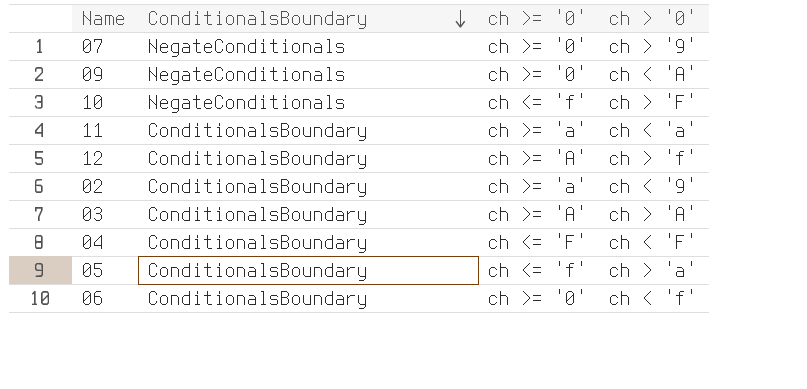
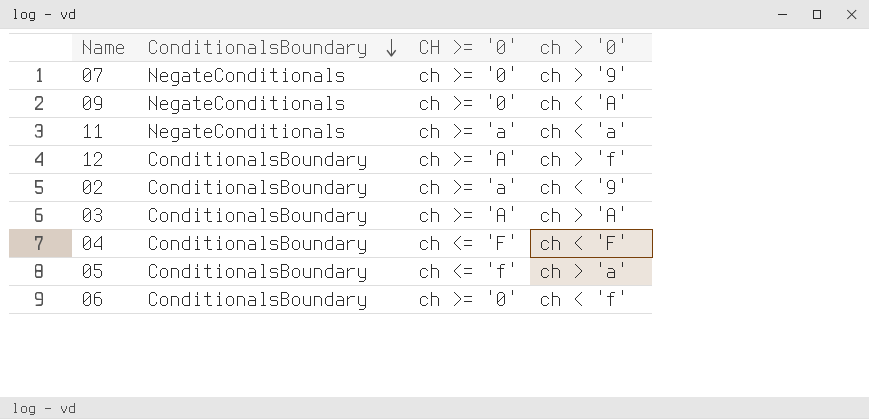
column name: ch >= '0' -> CH >= '0'
row 10: NegateConditionals | ch <= 'f' | ch > 'F' -> none
11 | ConditionalsBoundary: ConditionalsBoundary -> NegateConditionals

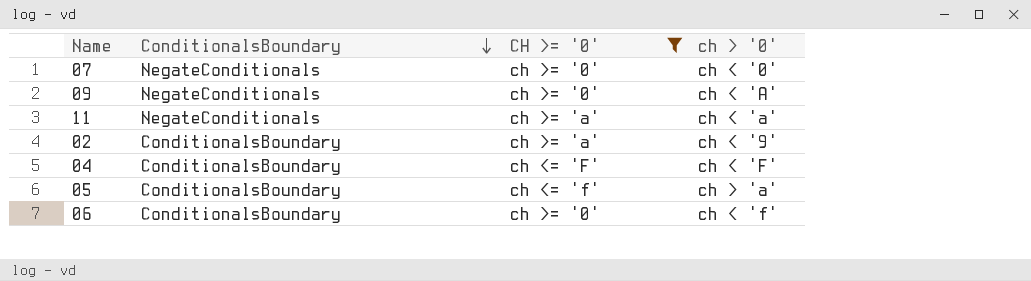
filter: none -> CH >= '0' != ch >= 'A'
07 | ch > '0': ch > '9' -> ch < '0'

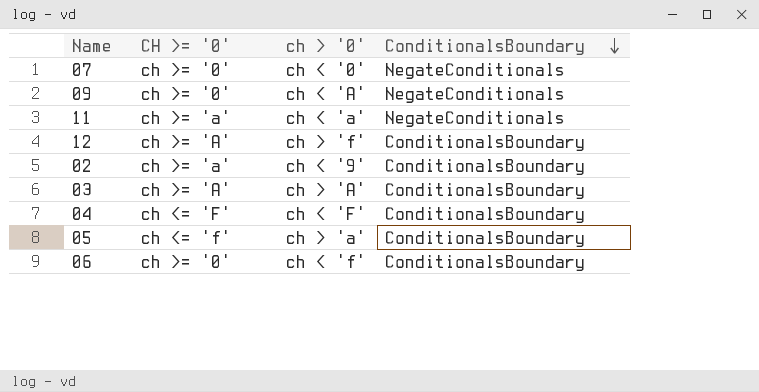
filter: CH >= '0' != ch >= 'A' -> none
column ConditionalsBoundary | position: 2 -> 4

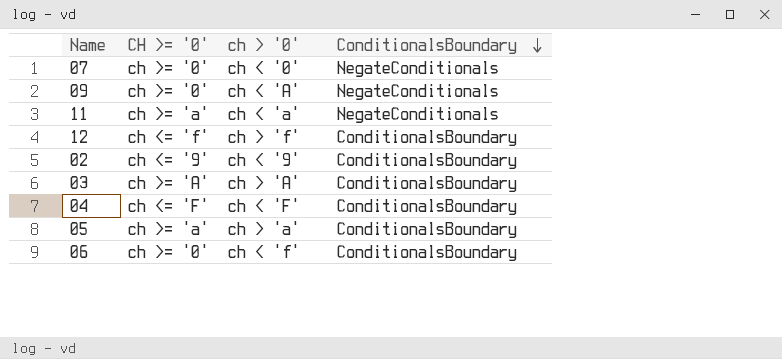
12 | CH >= '0': ch >= 'A' -> ch <= 'f'
02 | CH >= '0': ch >= 'a' -> ch <= '9'
05 | CH >= '0': ch <= 'f' -> ch >= 'a'

